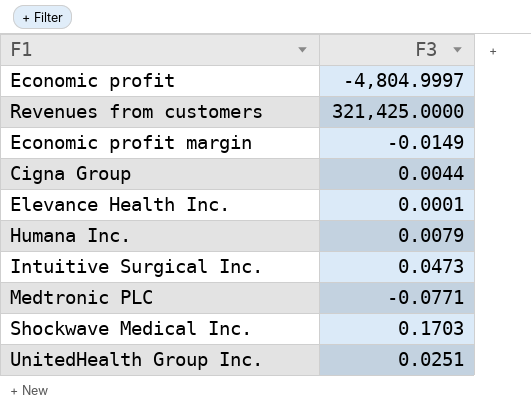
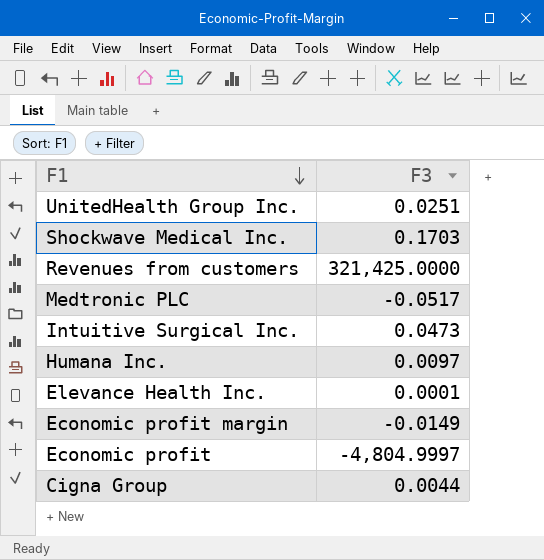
row order: none -> F1 descending
Medtronic PLC | F3: -0.0771 -> -0.0517
Humana Inc. | F3: 0.0079 -> 0.0097

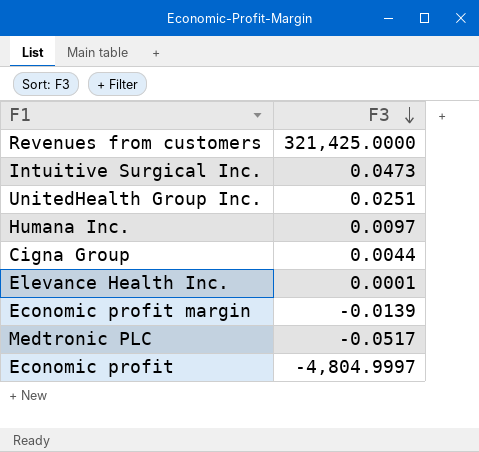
row order: F1 descending -> F3 descending
row Shockwave Medical Inc.: 0.1703 -> none
Economic profit margin | F3: -0.0149 -> -0.0139

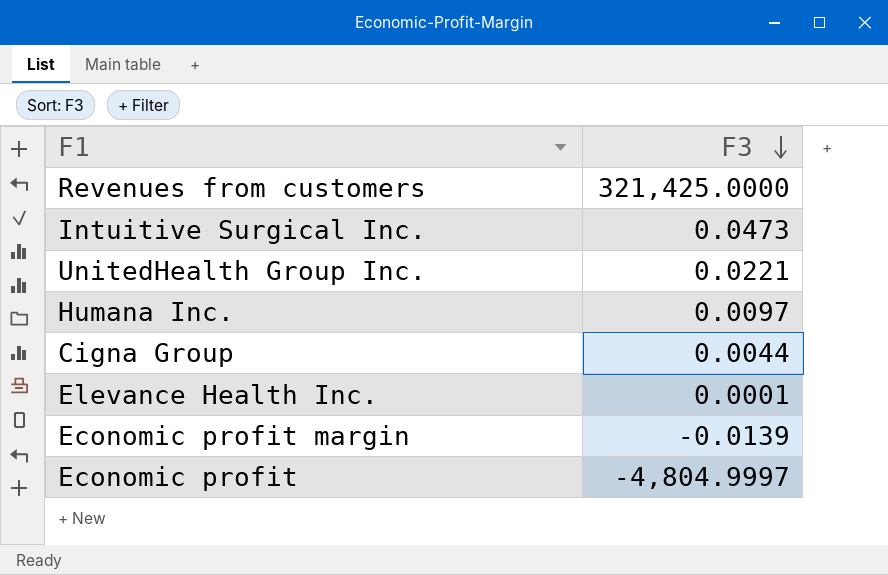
row Medtronic PLC: -0.0517 -> none
UnitedHealth Group Inc. | F3: 0.0251 -> 0.0221

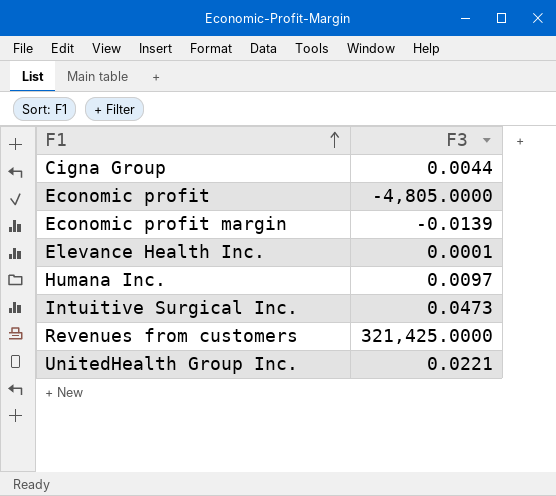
row order: F3 descending -> F1 ascending
Economic profit | F3: -4,804.9997 -> -4,805.0000

